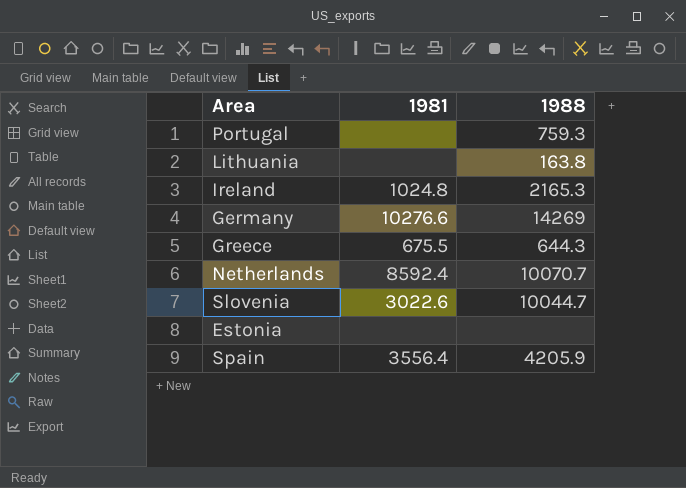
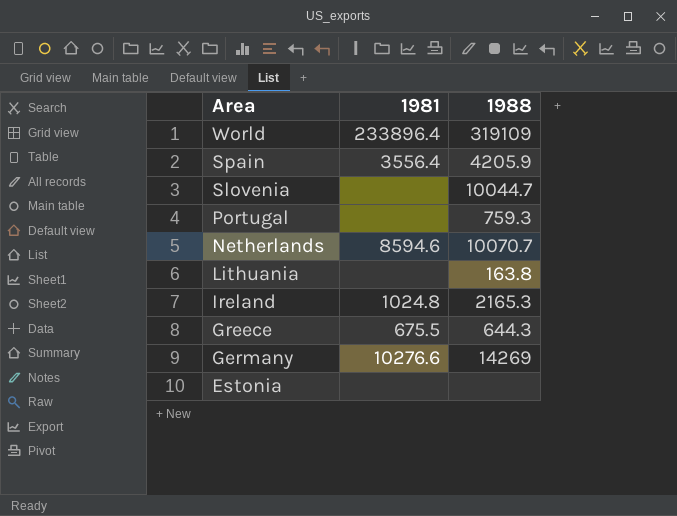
row order: none -> Area descending
row World: none -> 233896.4 | 319109
Slovenia | 1981: 3022.6 -> none
Netherlands | 1981: 8592.4 -> 8594.6

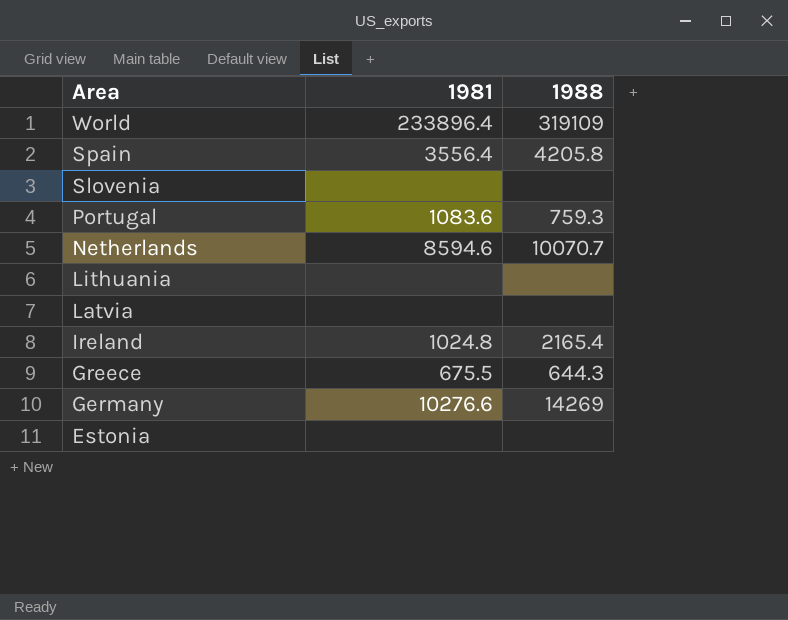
Spain | 1988: 4205.9 -> 4205.8
Slovenia | 1988: 10044.7 -> none
Portugal | 1981: none -> 1083.6
Lithuania | 1988: 163.8 -> none
row Latvia: none -> none | none
Ireland | 1988: 2165.3 -> 2165.4

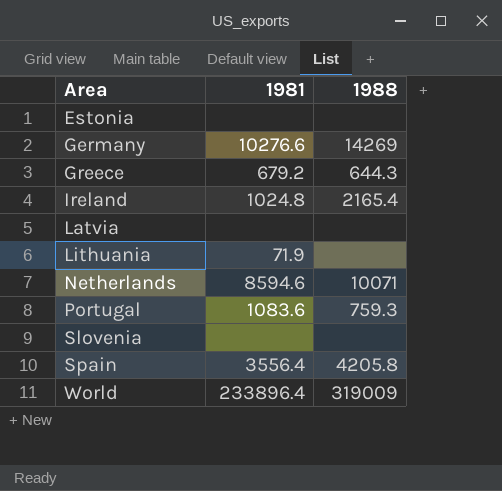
row order: Area descending -> Area ascending
Greece | 1981: 675.5 -> 679.2
Lithuania | 1981: none -> 71.9
Netherlands | 1988: 10070.7 -> 10071
World | 1988: 319109 -> 319009

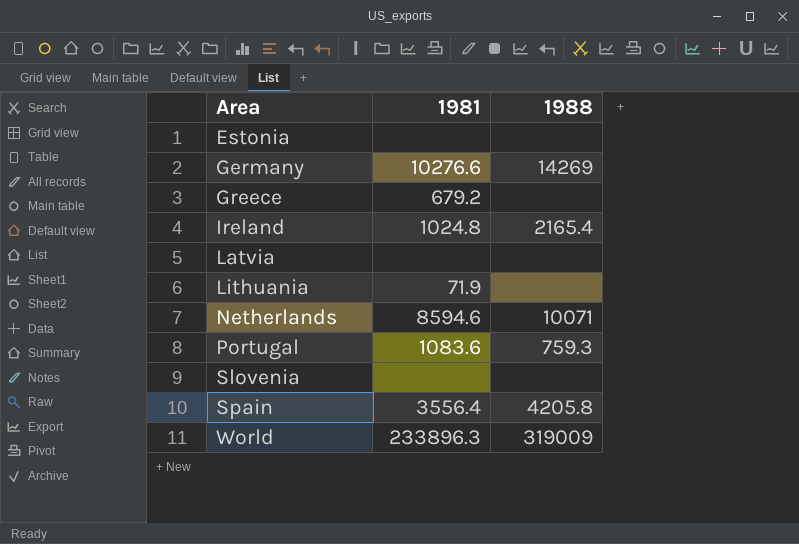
Greece | 1988: 644.3 -> none
World | 1981: 233896.4 -> 233896.3

